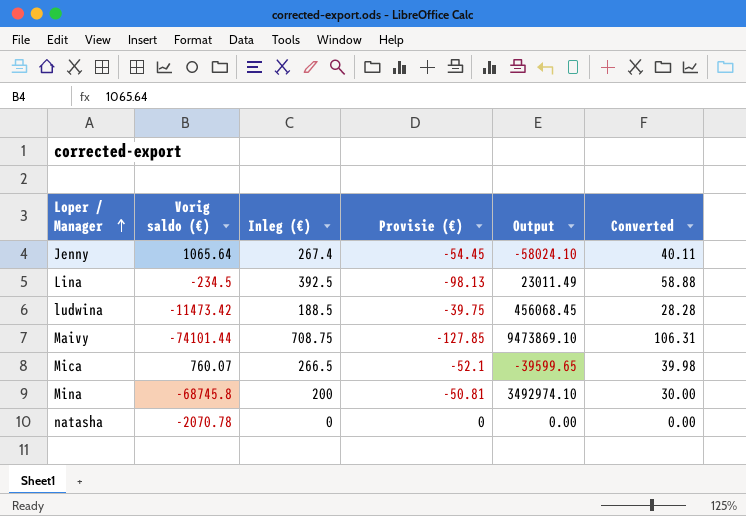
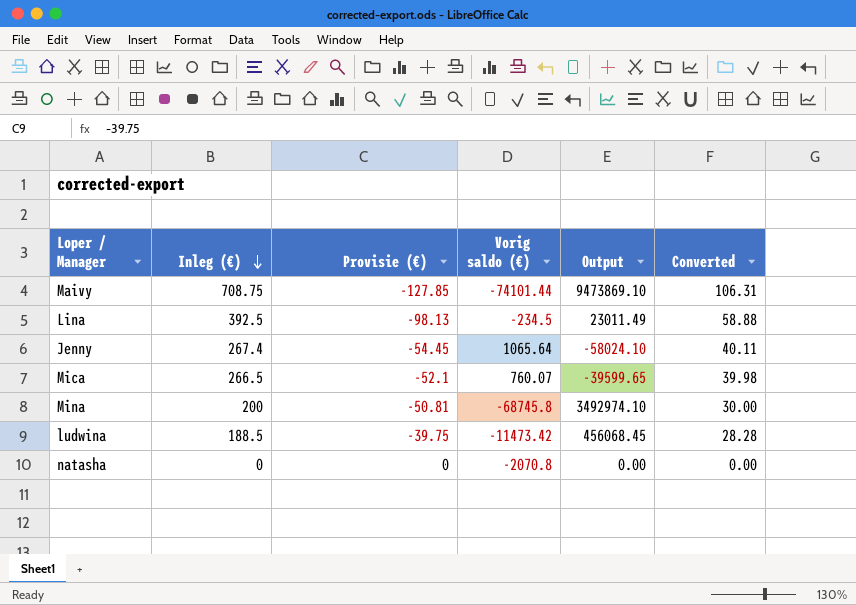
row order: Loper / Manager ascending -> Inleg (€) descending
column Vorig saldo (€) | position: 2 -> 4
natasha | Vorig saldo (€): -2070.78 -> -2070.8

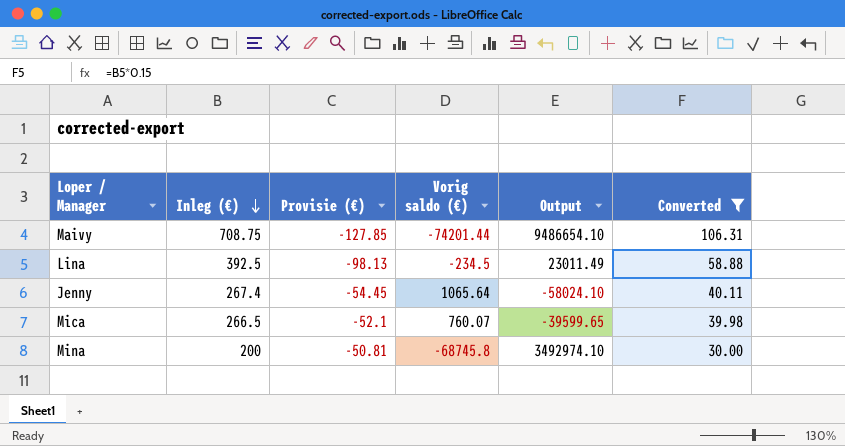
filter: none -> Converted >= 30.00
Maivy | Vorig saldo (€): -74101.44 -> -74201.44
Maivy | Output: 9473869.10 -> 9486654.10

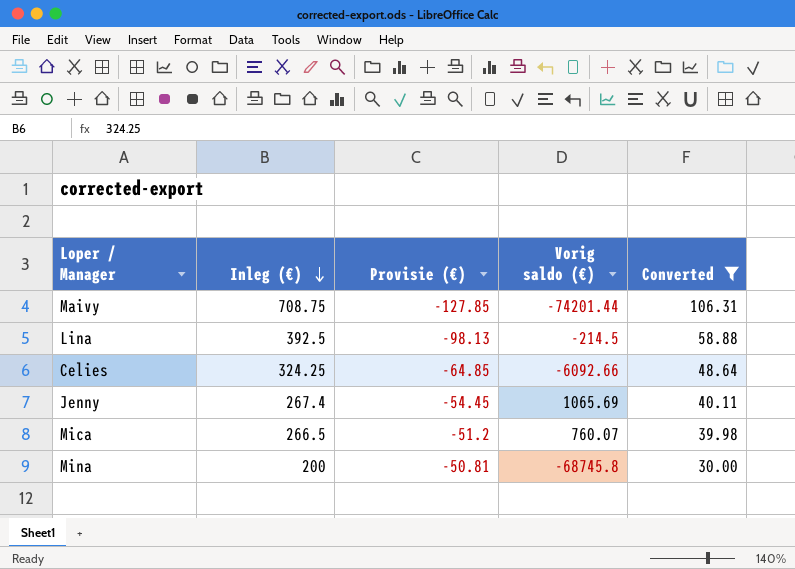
column Output | formula: [Provisie (€)] * [Vorig saldo (€)] -> none
Lina | Vorig saldo (€): -234.5 -> -214.5
row Celies: none -> 324.25 | -64.85 | -6092.66 | 48.64
Jenny | Vorig saldo (€): 1065.64 -> 1065.69
Mica | Provisie (€): -52.1 -> -51.2

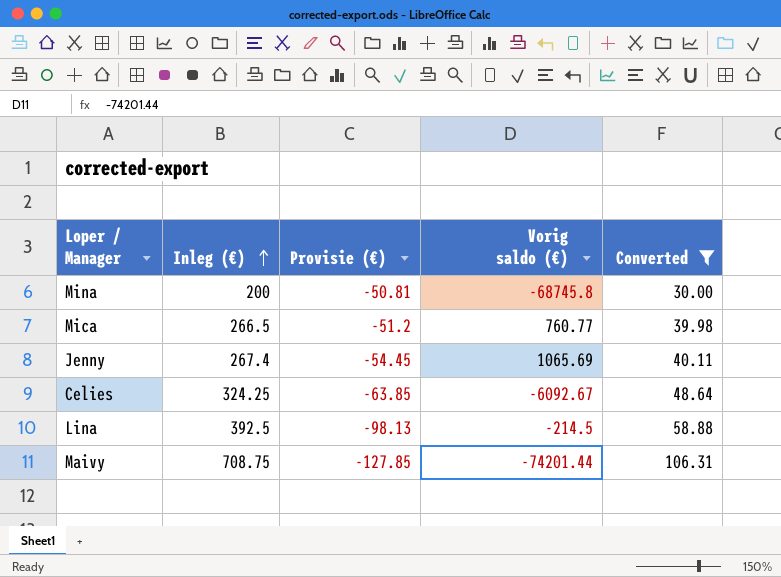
row order: Inleg (€) descending -> Inleg (€) ascending
Mica | Vorig saldo (€): 760.07 -> 760.77
Celies | Provisie (€): -64.85 -> -63.85
Celies | Vorig saldo (€): -6092.66 -> -6092.67

